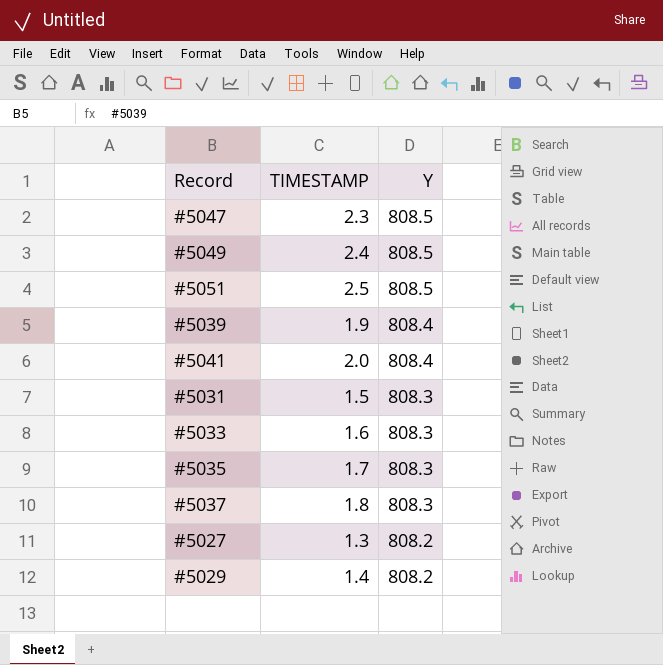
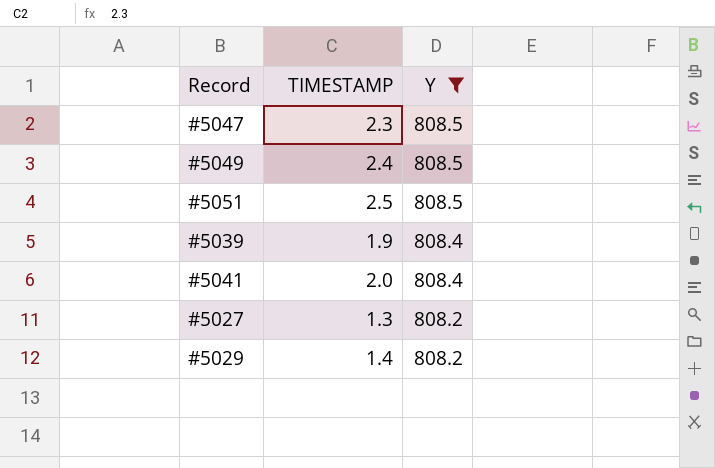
filter: none -> Y != 808.3

